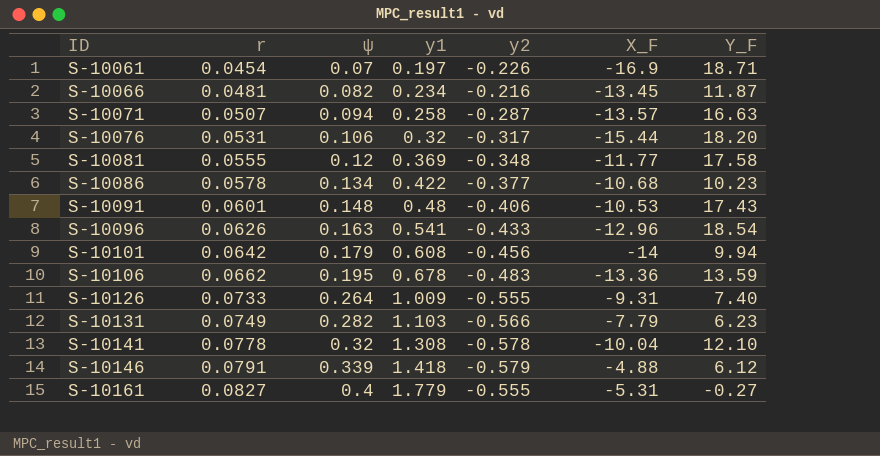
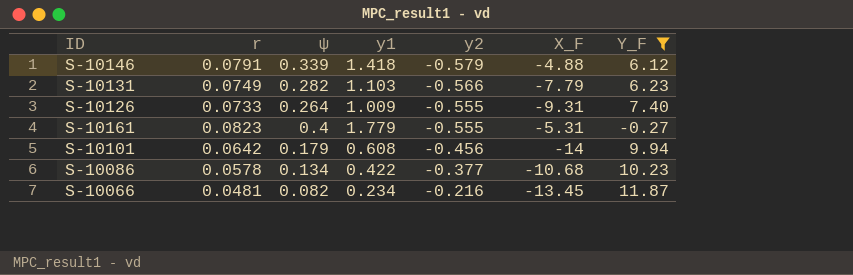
filter: none -> Y_F <= 11.87
row order: ID ascending -> y2 ascending
S-10161 | r: 0.0827 -> 0.0823

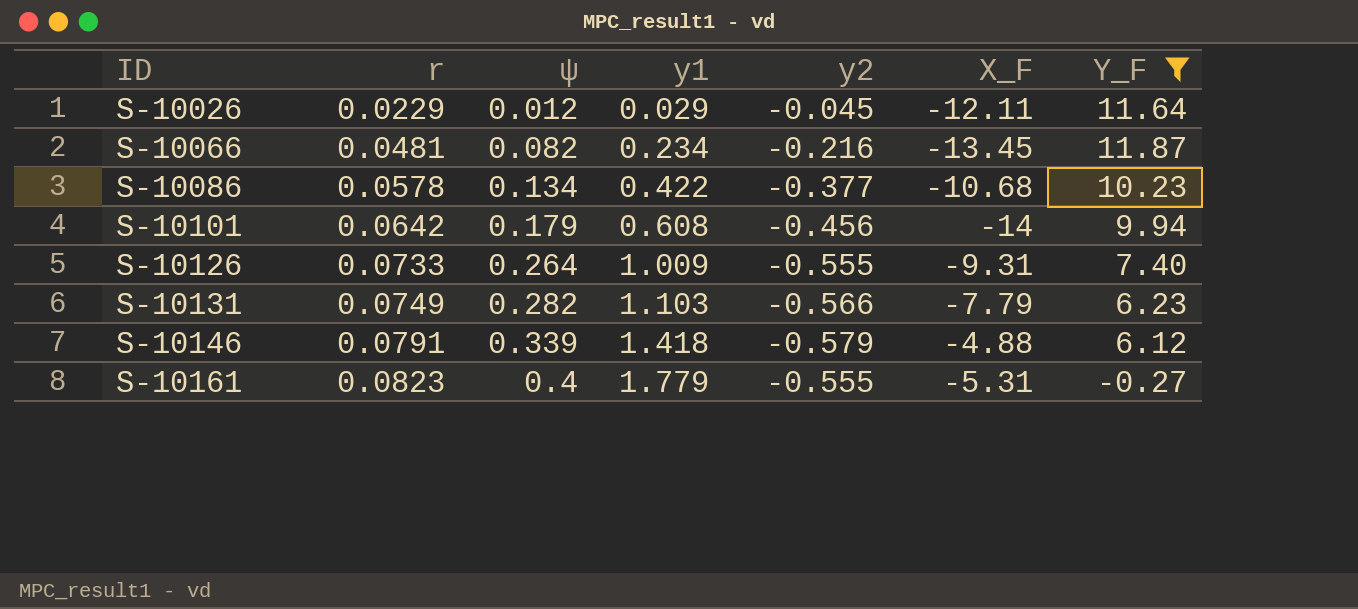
row order: y2 ascending -> ID ascending
row S-10026: none -> 0.0229 | 0.012 | 0.029 | -0.045 | -12.11 | 11.64

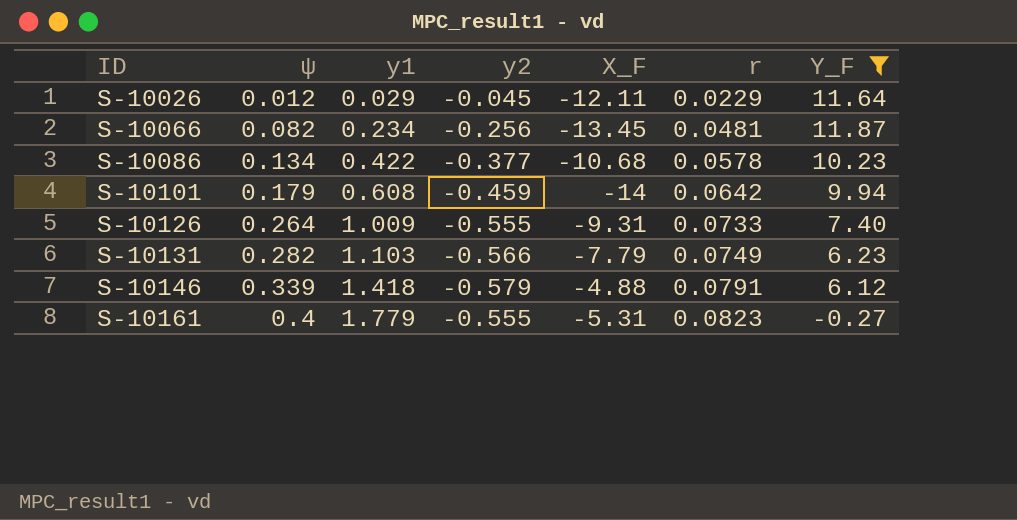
column r | position: 2 -> 6
S-10066 | y2: -0.216 -> -0.256
S-10101 | y2: -0.456 -> -0.459

